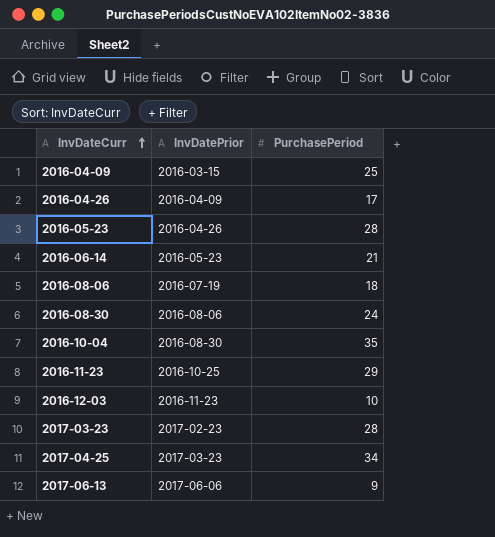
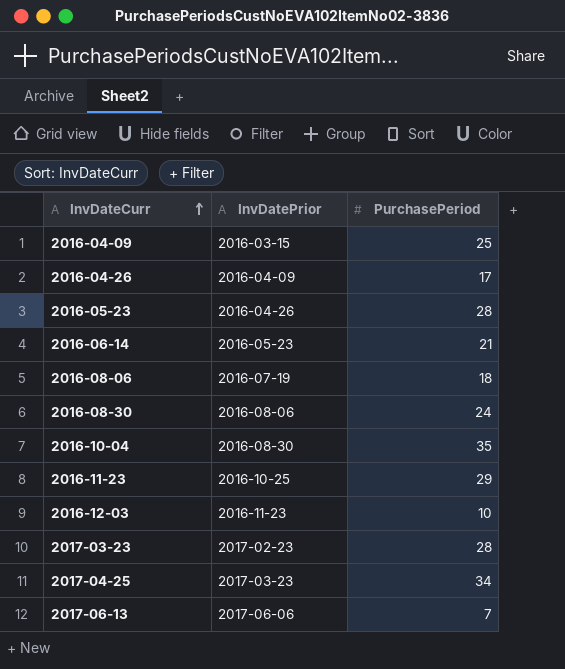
2017-06-13 | PurchasePeriod: 9 -> 7

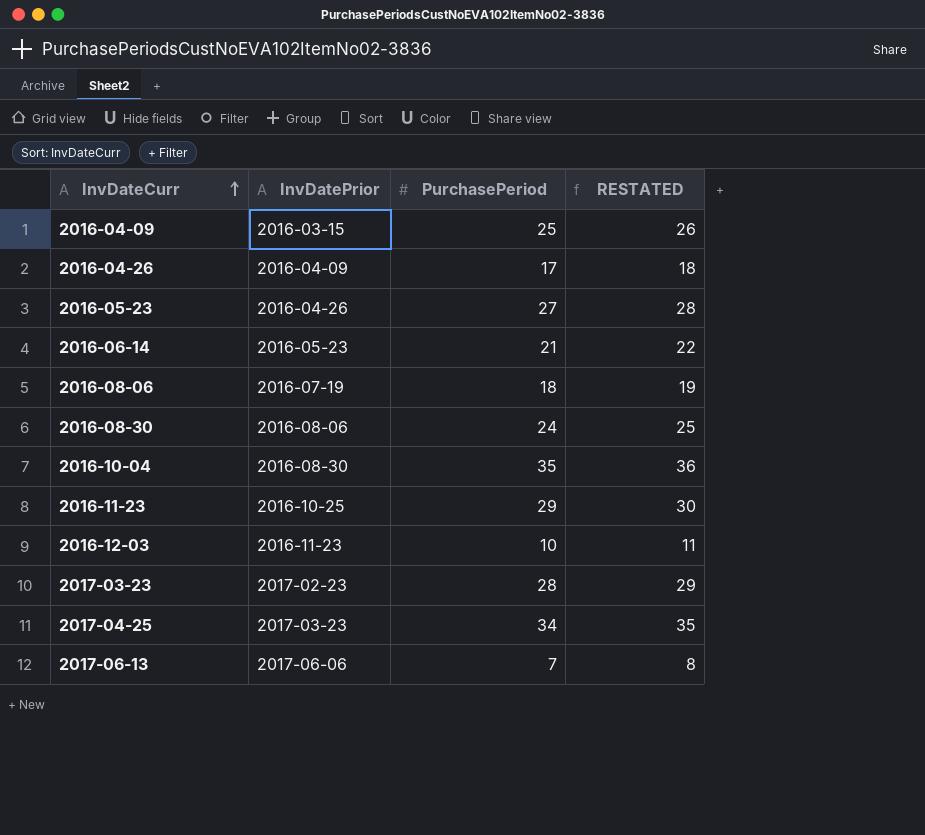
column RESTATED | formula: none -> [PurchasePeriod] + 1
2016-05-23 | PurchasePeriod: 28 -> 27

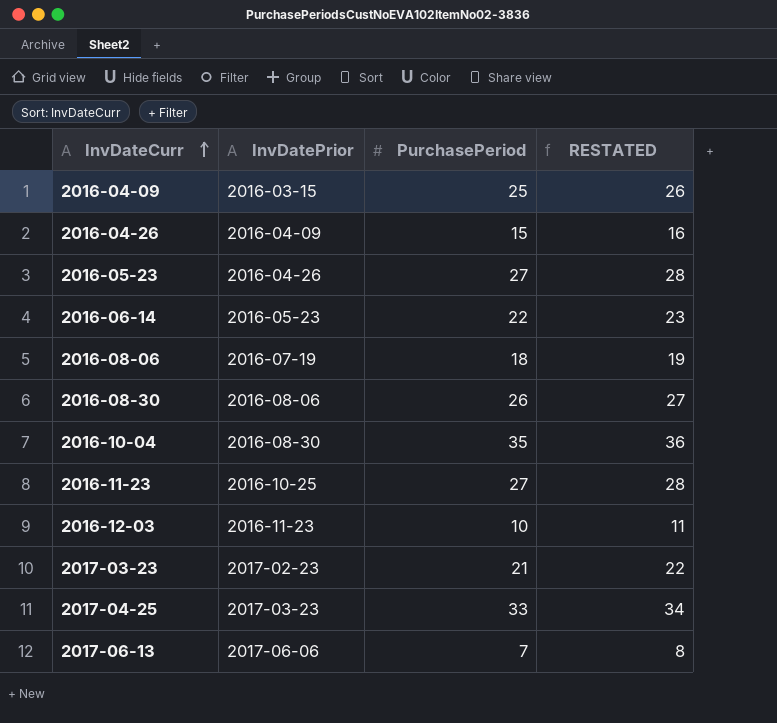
2016-04-26 | PurchasePeriod: 17 -> 15
2016-04-26 | RESTATED: 18 -> 16
2016-06-14 | PurchasePeriod: 21 -> 22
2016-06-14 | RESTATED: 22 -> 23
2016-08-30 | PurchasePeriod: 24 -> 26
2016-08-30 | RESTATED: 25 -> 27
2016-11-23 | PurchasePeriod: 29 -> 27
2016-11-23 | RESTATED: 30 -> 28
2017-03-23 | PurchasePeriod: 28 -> 21
2017-03-23 | RESTATED: 29 -> 22
2017-04-25 | PurchasePeriod: 34 -> 33
2017-04-25 | RESTATED: 35 -> 34

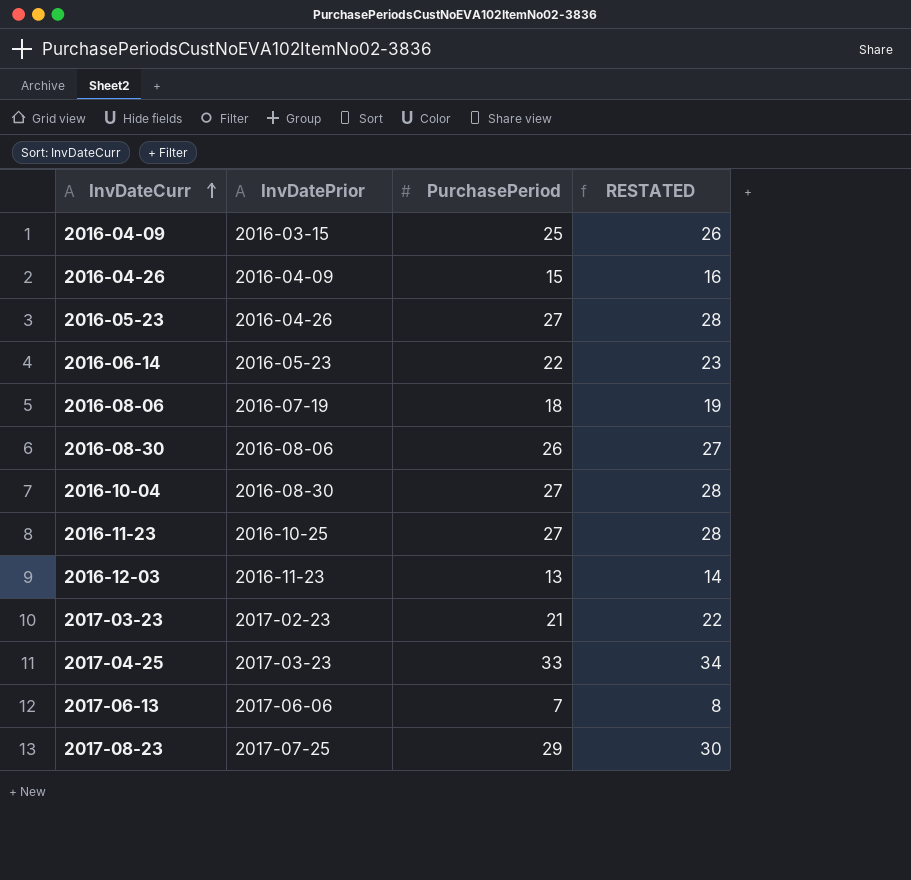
2016-10-04 | PurchasePeriod: 35 -> 27
2016-10-04 | RESTATED: 36 -> 28
2016-12-03 | PurchasePeriod: 10 -> 13
2016-12-03 | RESTATED: 11 -> 14
row 2017-08-23: none -> 2017-07-25 | 29 | 30

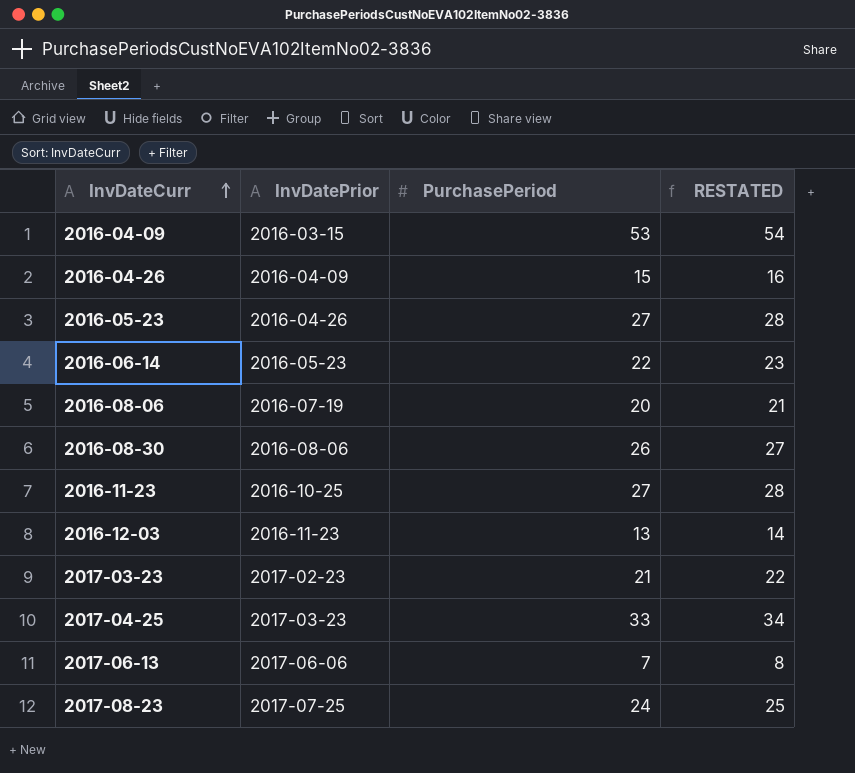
row 2016-10-04: 2016-08-30 | 27 | 28 -> none
2016-04-09 | PurchasePeriod: 25 -> 53
2016-04-09 | RESTATED: 26 -> 54
2016-08-06 | PurchasePeriod: 18 -> 20
2016-08-06 | RESTATED: 19 -> 21
2017-08-23 | PurchasePeriod: 29 -> 24
2017-08-23 | RESTATED: 30 -> 25

